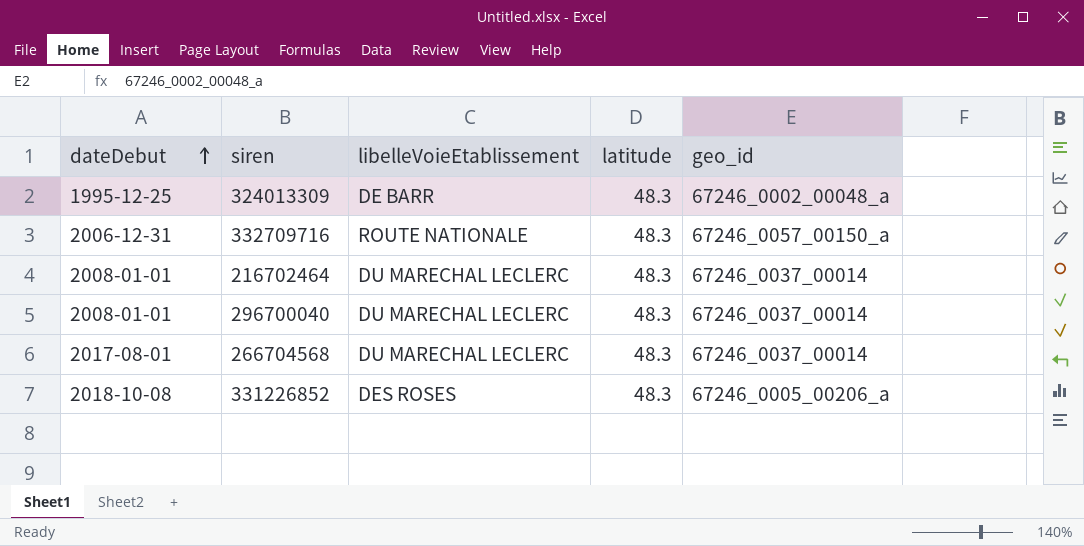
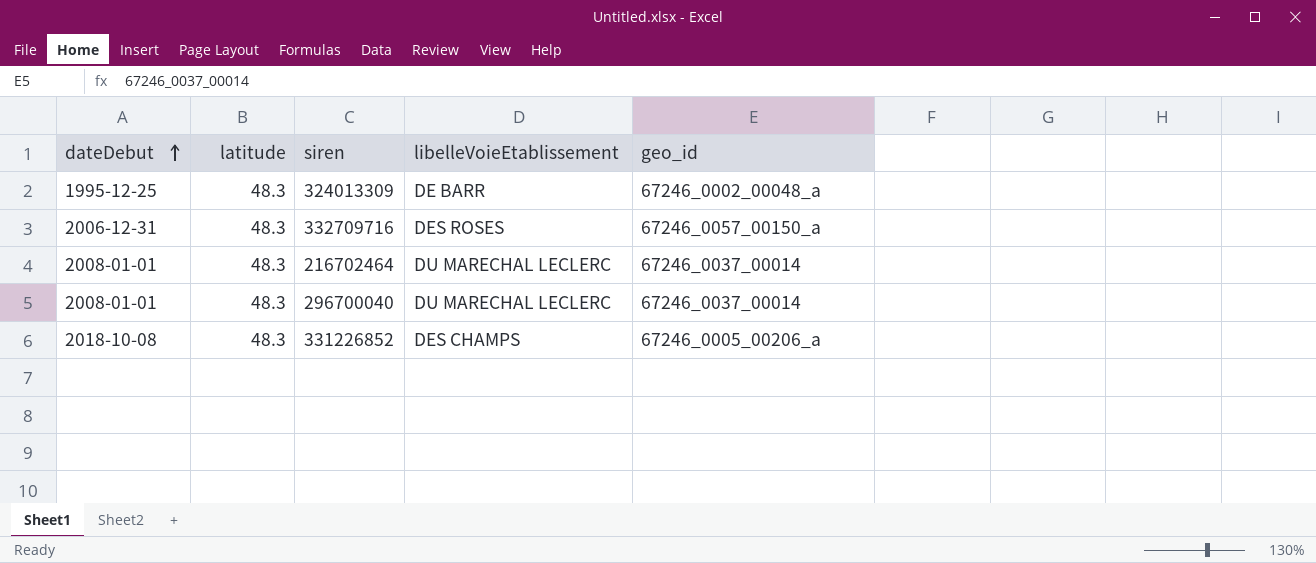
column latitude | position: 4 -> 2
row 266704568: 2017-08-01 | DU MARECHAL LECLERC | 48.3 | 67246_0037_00014 -> none
332709716 | libelleVoieEtablissement: ROUTE NATIONALE -> DES ROSES
331226852 | libelleVoieEtablissement: DES ROSES -> DES CHAMPS

